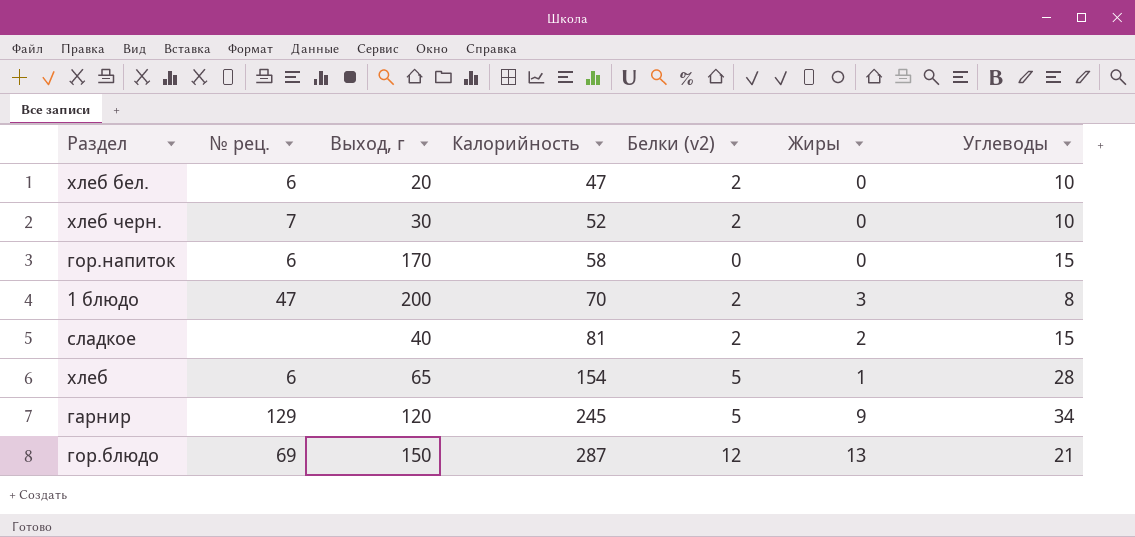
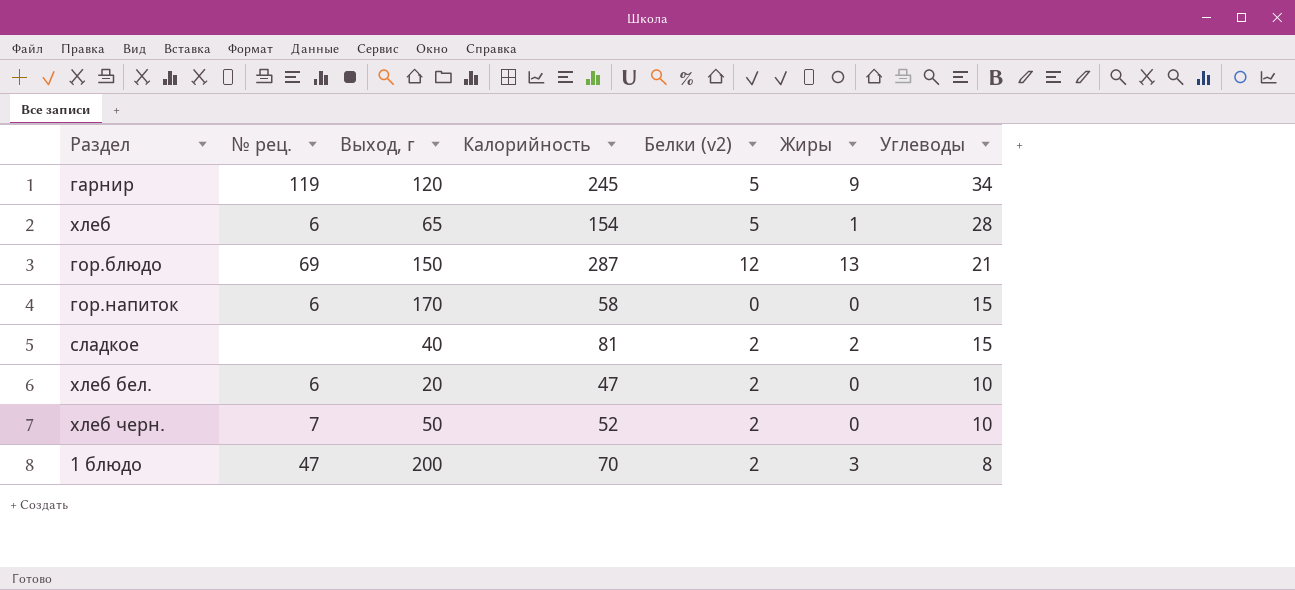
row order: Калорийность ascending -> Углеводы descending
гарнир | № рец.: 129 -> 119
хлеб черн. | Выход, г: 30 -> 50

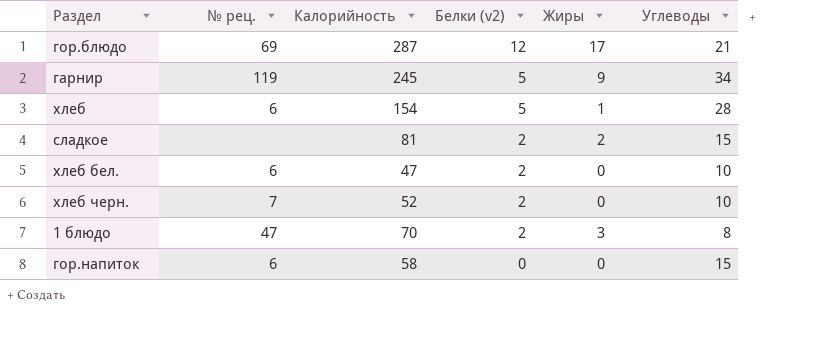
row order: Углеводы descending -> Белки (v2) descending
column Выход, г | position: 3 -> none
гор.блюдо | Жиры: 13 -> 17

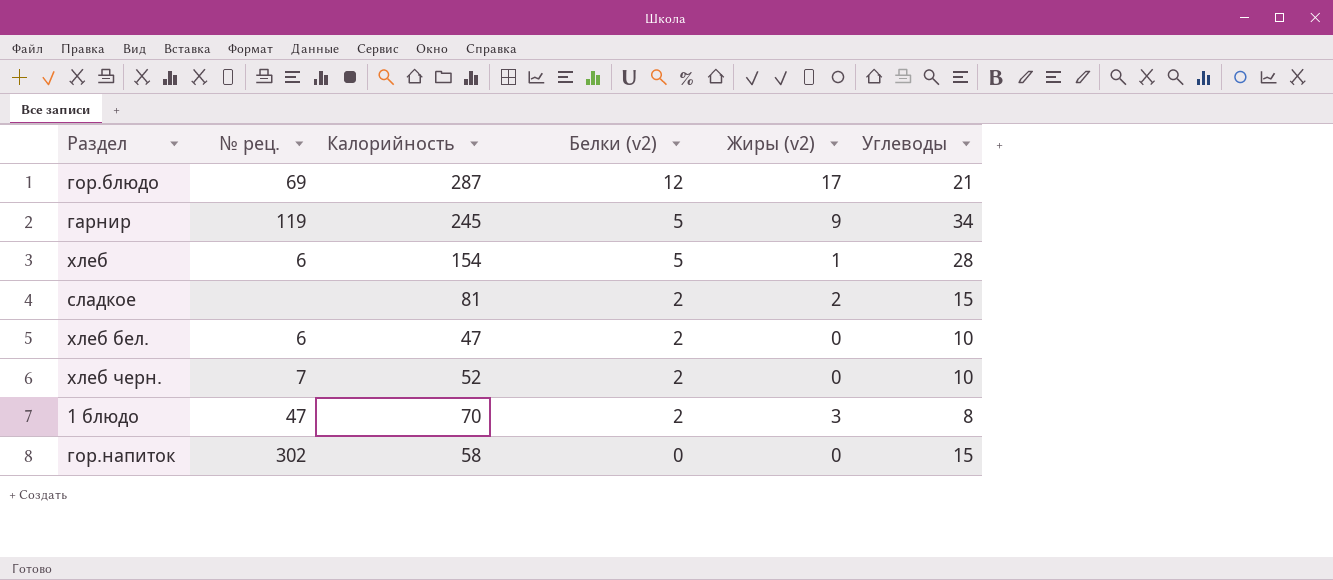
column name: Жиры -> Жиры (v2)
гор.напиток | № рец.: 6 -> 302

